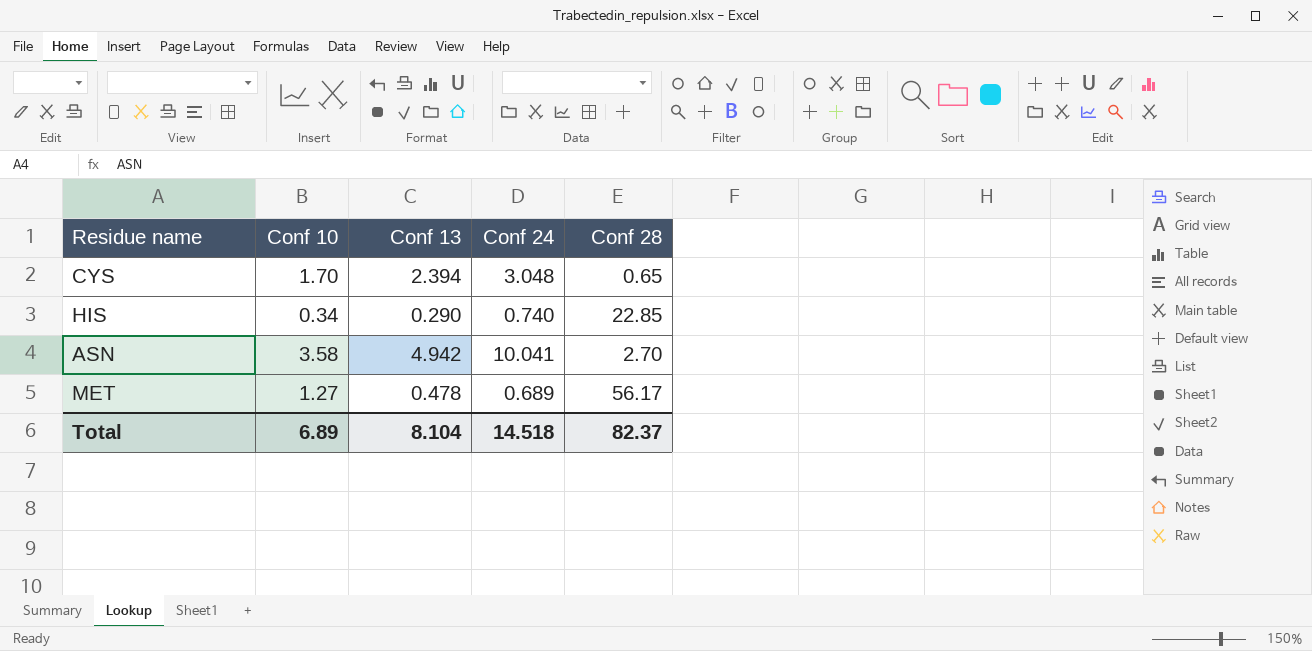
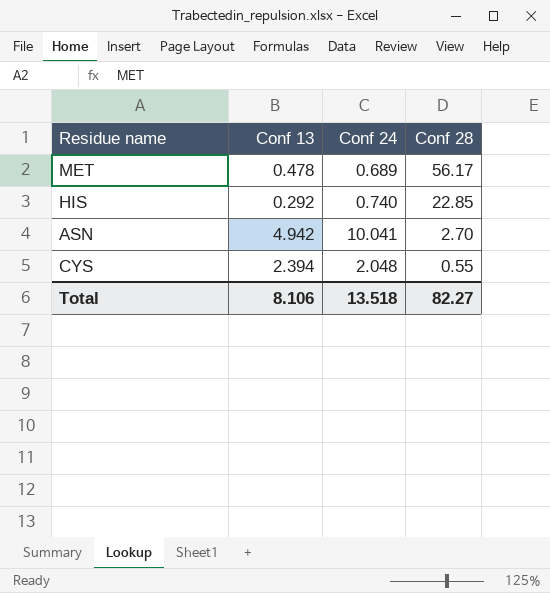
row order: none -> Conf 28 descending
column Conf 10 | position: 2 -> none
HIS | Conf 13: 0.290 -> 0.292
CYS | Conf 24: 3.048 -> 2.048
CYS | Conf 28: 0.65 -> 0.55
Total | Conf 13: 8.104 -> 8.106
Total | Conf 24: 14.518 -> 13.518
Total | Conf 28: 82.37 -> 82.27

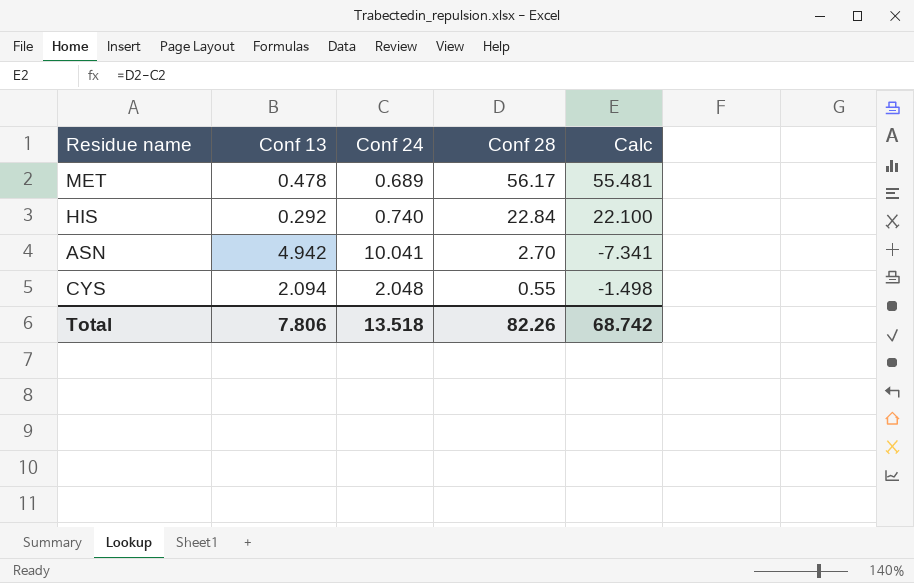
column Calc | formula: none -> [Conf 28] - [Conf 24]
HIS | Conf 28: 22.85 -> 22.84
CYS | Conf 13: 2.394 -> 2.094
Total | Conf 13: 8.106 -> 7.806
Total | Conf 28: 82.27 -> 82.26

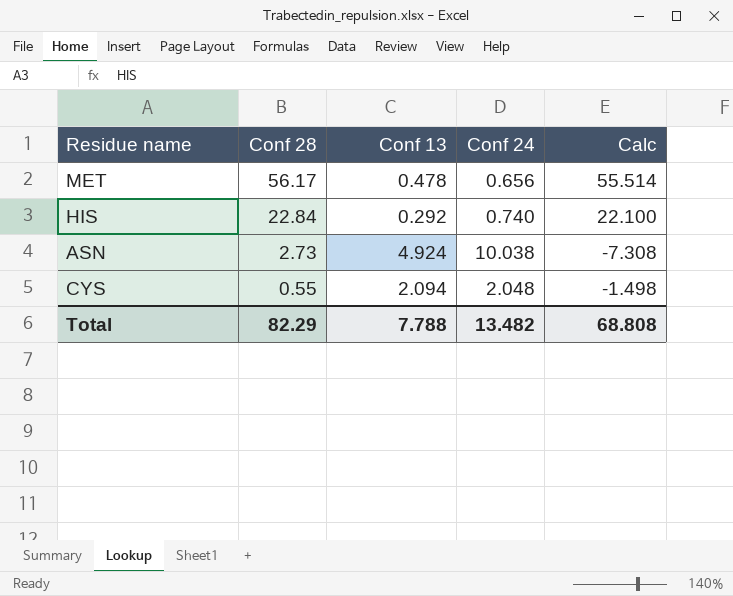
column Conf 28 | position: 4 -> 2
MET | Conf 24: 0.689 -> 0.656
MET | Calc: 55.481 -> 55.514
ASN | Conf 28: 2.70 -> 2.73
ASN | Conf 13: 4.942 -> 4.924
ASN | Conf 24: 10.041 -> 10.038
ASN | Calc: -7.341 -> -7.308
Total | Conf 28: 82.26 -> 82.29
Total | Conf 13: 7.806 -> 7.788
Total | Conf 24: 13.518 -> 13.482
Total | Calc: 68.742 -> 68.808

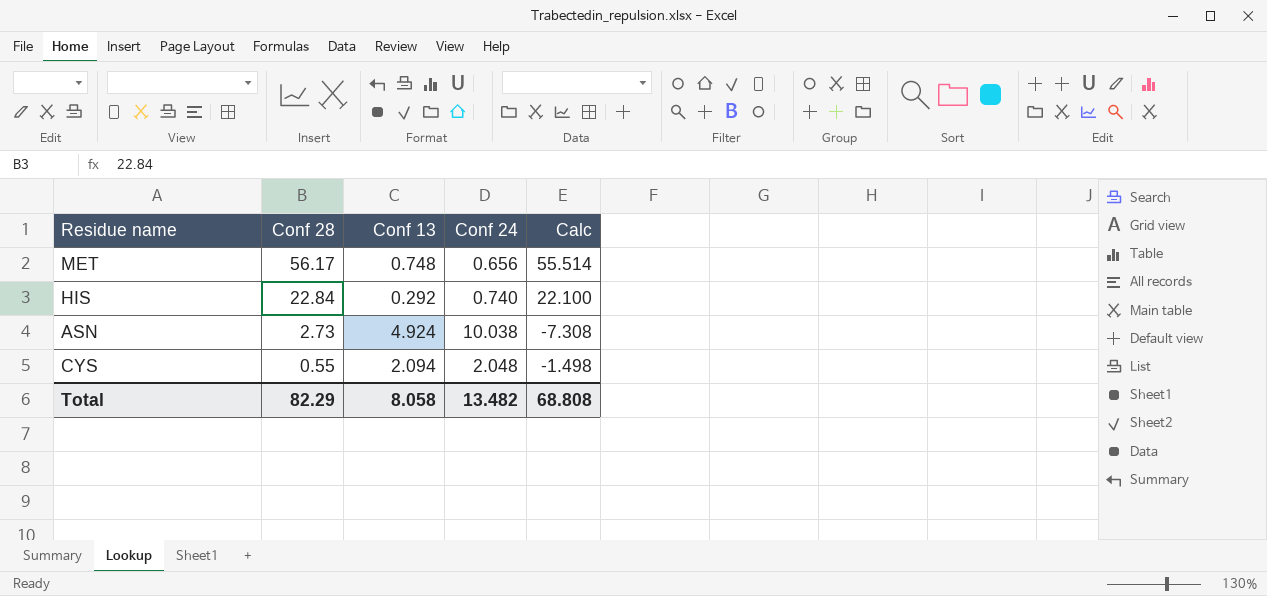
MET | Conf 13: 0.478 -> 0.748
Total | Conf 13: 7.788 -> 8.058

